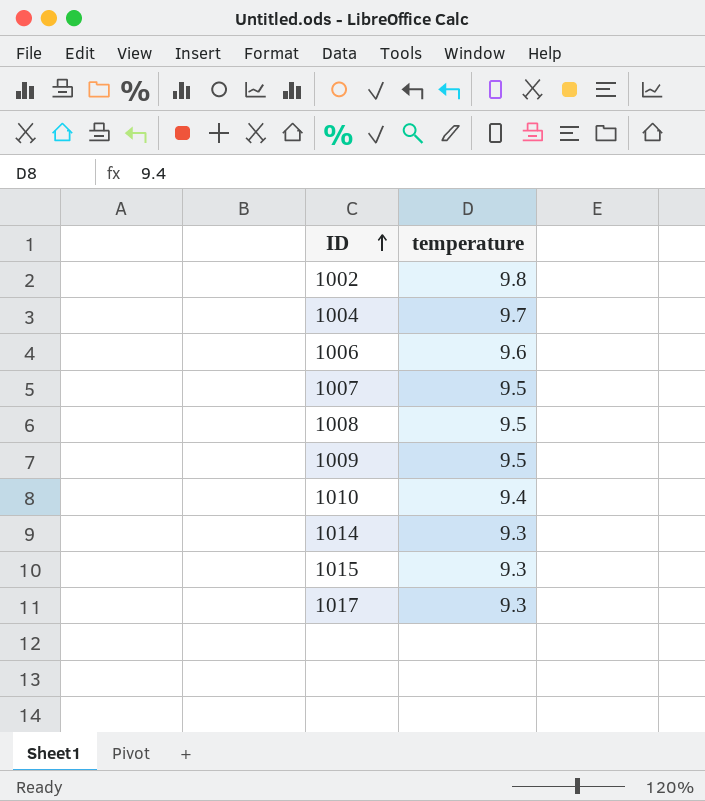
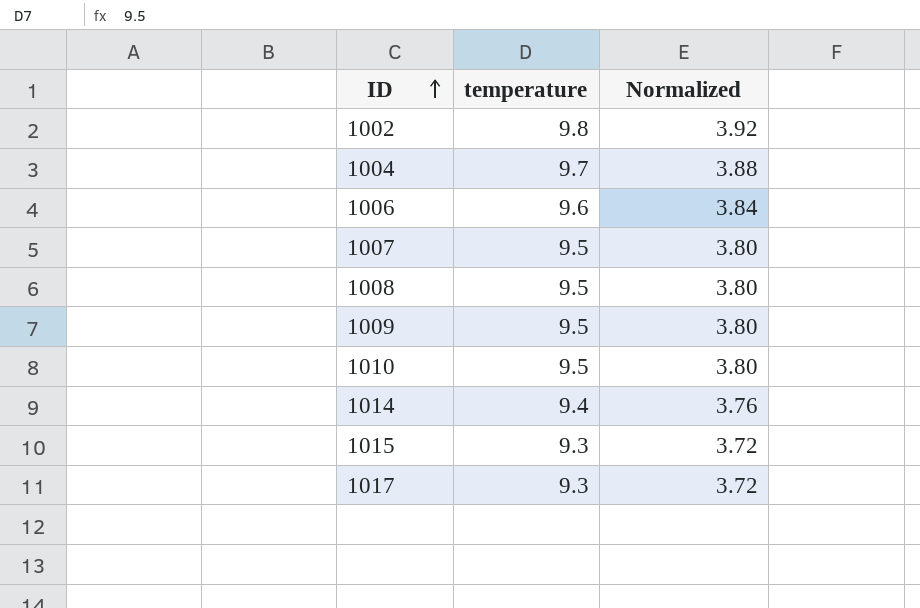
column Normalized | formula: none -> [temperature] * 0.4
1010 | temperature: 9.4 -> 9.5
1014 | temperature: 9.3 -> 9.4

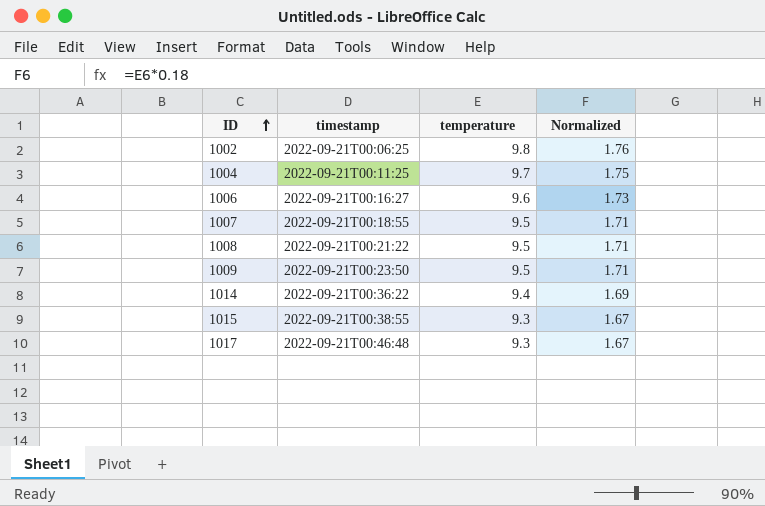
column timestamp | position: none -> 2
column Normalized | formula: [temperature] * 0.4 -> [temperature] * 0.18
row 1010: 9.5 | 3.80 -> none

